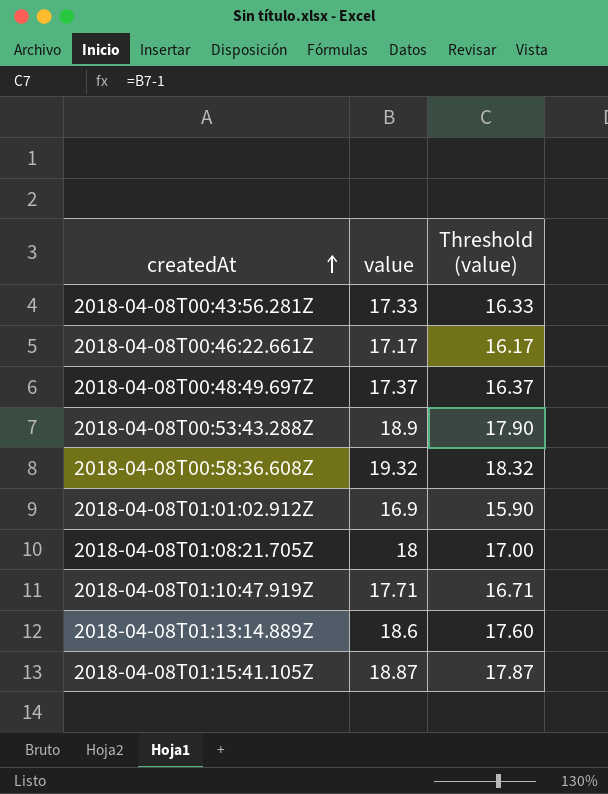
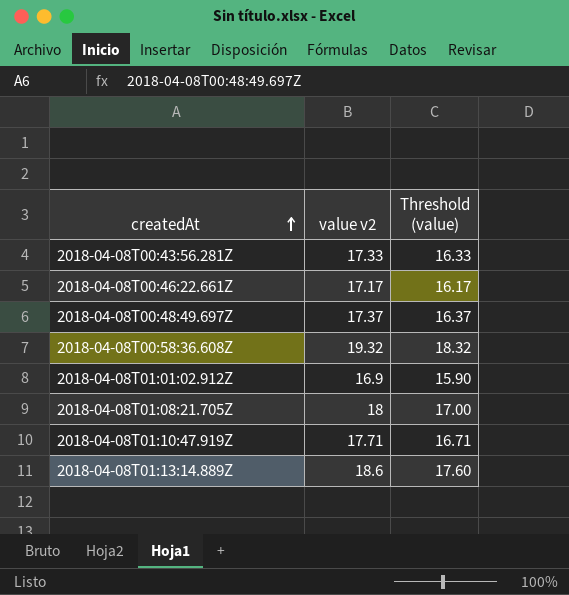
column name: value -> value v2
row 2018-04-08T00:53:43.288Z: 18.9 | 17.90 -> none
row 2018-04-08T01:15:41.105Z: 18.87 | 17.87 -> none

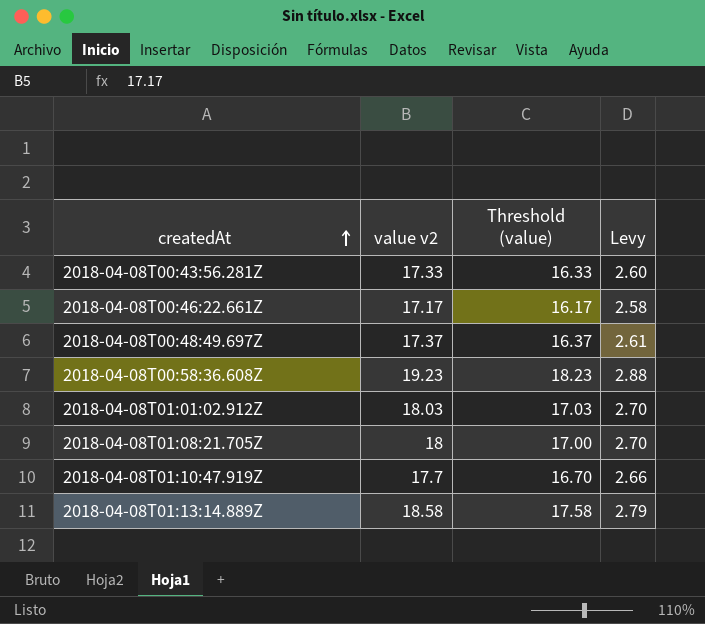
column Levy | formula: none -> [value v2] * 0.15
2018-04-08T00:58:36.608Z | value v2: 19.32 -> 19.23
2018-04-08T00:58:36.608Z | Threshold (value): 18.32 -> 18.23
2018-04-08T01:01:02.912Z | value v2: 16.9 -> 18.03
2018-04-08T01:01:02.912Z | Threshold (value): 15.90 -> 17.03
2018-04-08T01:10:47.919Z | value v2: 17.71 -> 17.7
2018-04-08T01:10:47.919Z | Threshold (value): 16.71 -> 16.70
2018-04-08T01:13:14.889Z | value v2: 18.6 -> 18.58
2018-04-08T01:13:14.889Z | Threshold (value): 17.60 -> 17.58

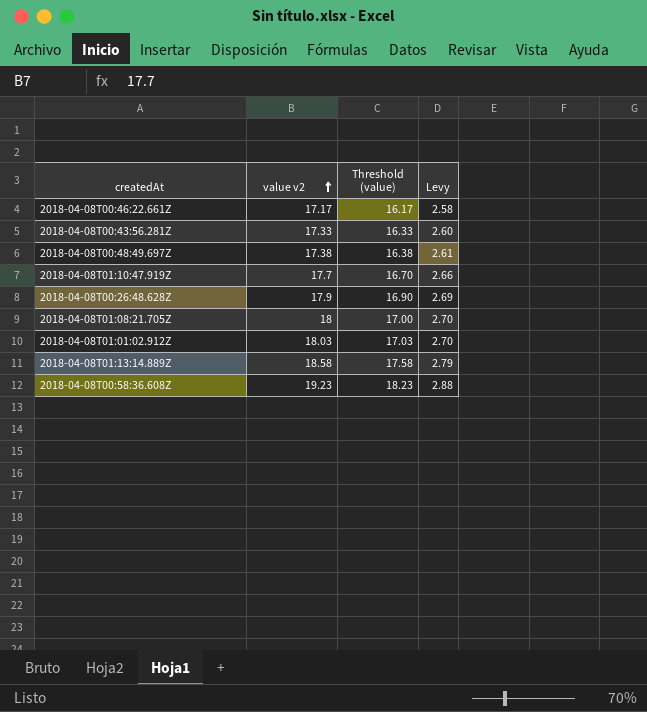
row order: createdAt ascending -> value v2 ascending
2018-04-08T00:48:49.697Z | value v2: 17.37 -> 17.38
2018-04-08T00:48:49.697Z | Threshold (value): 16.37 -> 16.38
row 2018-04-08T00:26:48.628Z: none -> 17.9 | 16.90 | 2.69

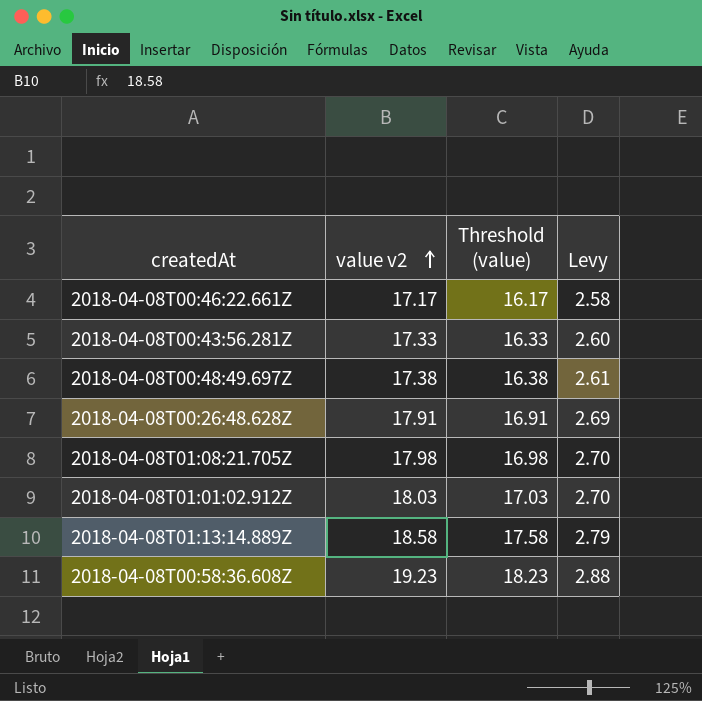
row 2018-04-08T01:10:47.919Z: 17.7 | 16.70 | 2.66 -> none
2018-04-08T00:26:48.628Z | value v2: 17.9 -> 17.91
2018-04-08T00:26:48.628Z | Threshold (value): 16.90 -> 16.91
2018-04-08T01:08:21.705Z | value v2: 18 -> 17.98
2018-04-08T01:08:21.705Z | Threshold (value): 17.00 -> 16.98

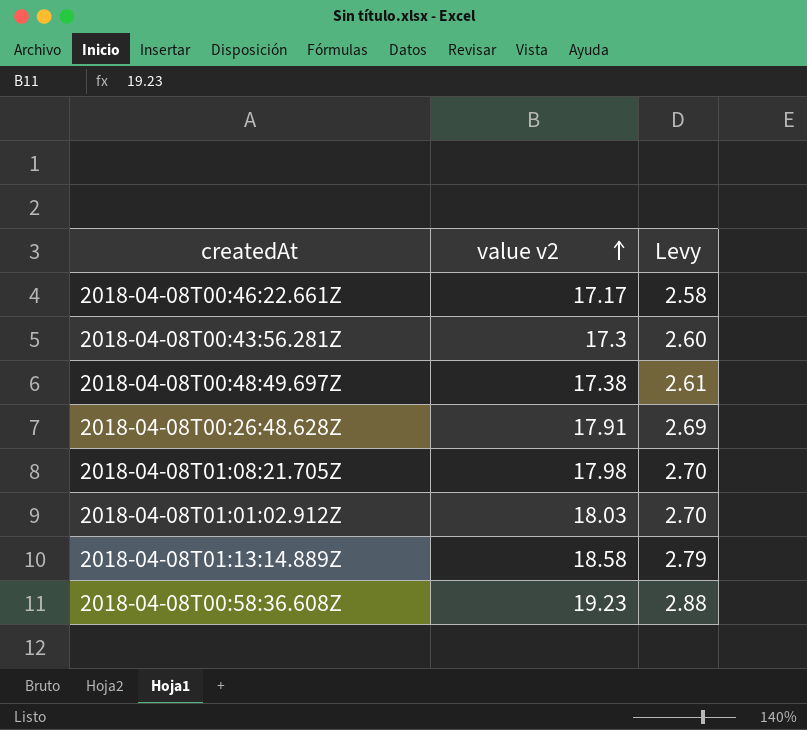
column Threshold (value) | formula: [value v2] - 1 -> none
2018-04-08T00:43:56.281Z | value v2: 17.33 -> 17.3

